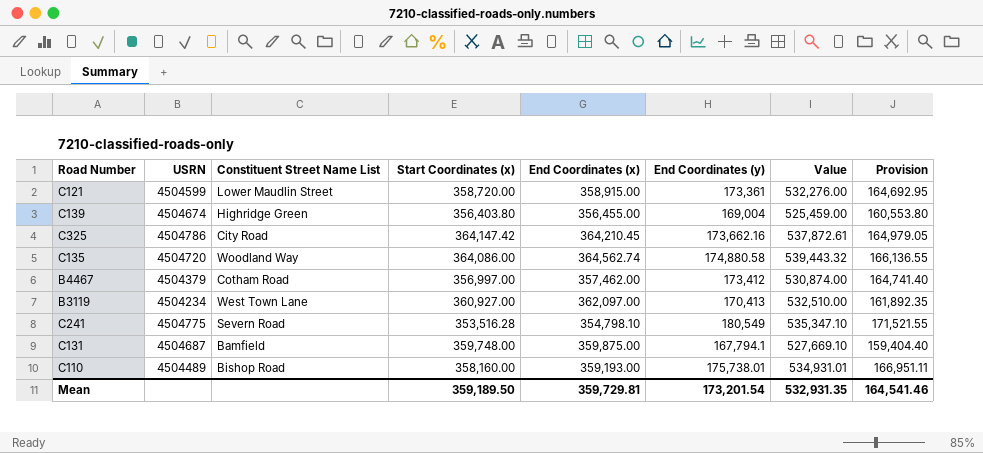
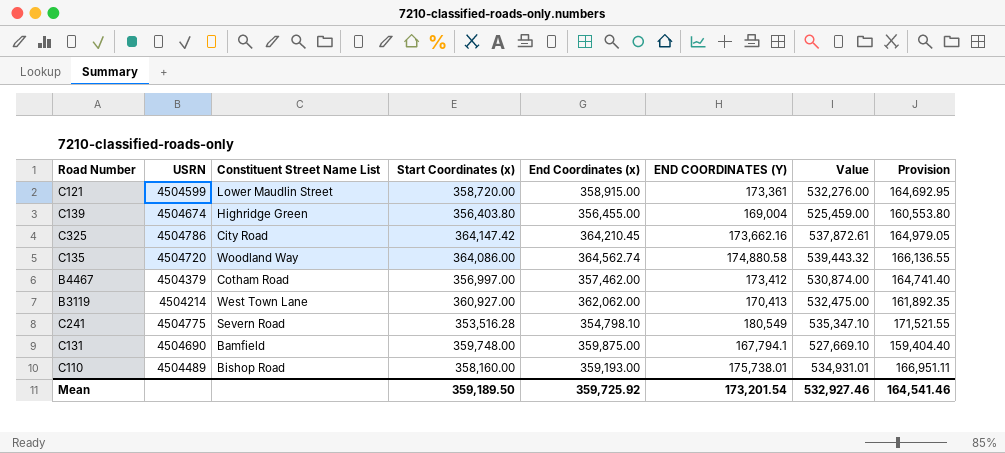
column name: End Coordinates (y) -> END COORDINATES (Y)
B3119 | USRN: 4504234 -> 4504214
B3119 | End Coordinates (x): 362,097.00 -> 362,062.00
B3119 | Value: 532,510.00 -> 532,475.00
C131 | USRN: 4504687 -> 4504690
Mean | End Coordinates (x): 359,729.81 -> 359,725.92
Mean | Value: 532,931.35 -> 532,927.46

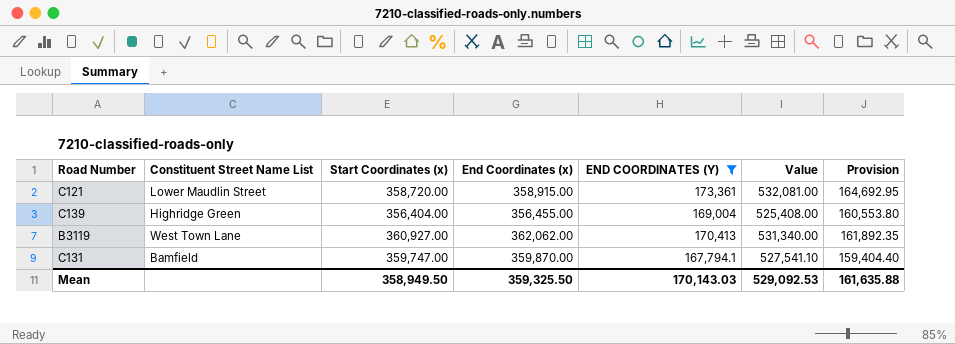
filter: none -> END COORDINATES (Y) <= 173,361
column USRN | position: 2 -> none
column Value | formula: [End Coordinates (x)] + [END COORDINATES (Y)] -> [Start Coordinates (x)] + [END COORDINATES (Y)]
C139 | Start Coordinates (x): 356,403.80 -> 356,404.00
C131 | Start Coordinates (x): 359,748.00 -> 359,747.00
C131 | End Coordinates (x): 359,875.00 -> 359,870.00
Mean | Start Coordinates (x): 359,189.50 -> 358,949.50
Mean | End Coordinates (x): 359,725.92 -> 359,325.50
Mean | END COORDINATES (Y): 173,201.54 -> 170,143.03
Mean | Value: 532,927.46 -> 529,092.53
Mean | Provision: 164,541.46 -> 161,635.88

